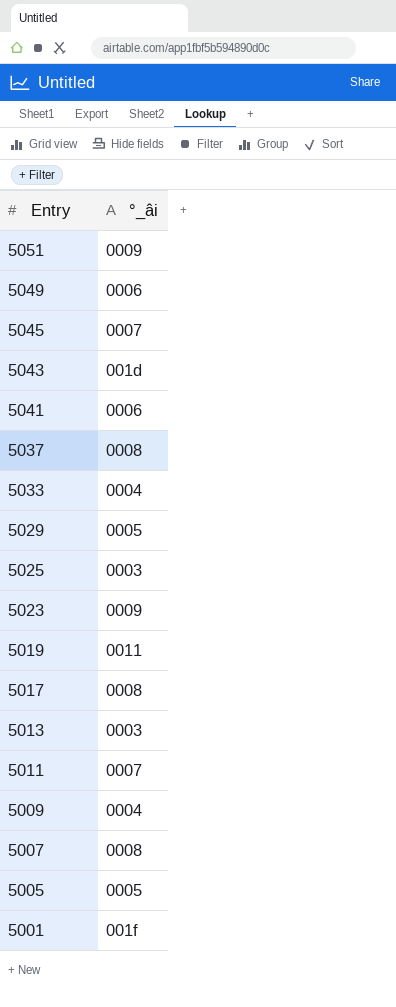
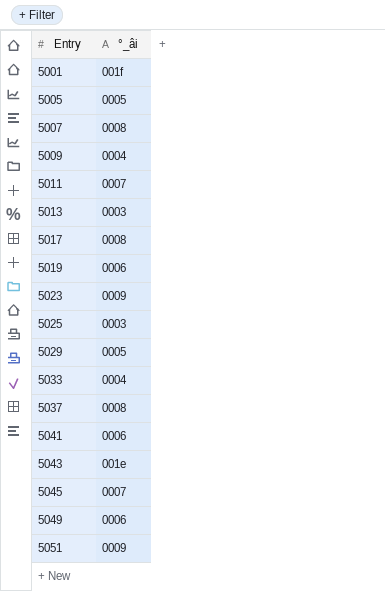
row order: Entry descending -> Entry ascending
5019 | °_âi: 0011 -> 0006
5043 | °_âi: 001d -> 001e

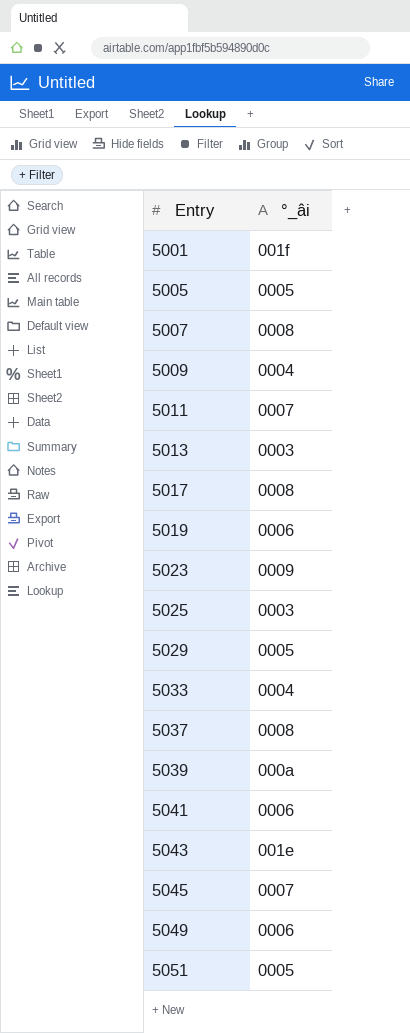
row 5039: none -> 000a
5051 | °_âi: 0009 -> 0005

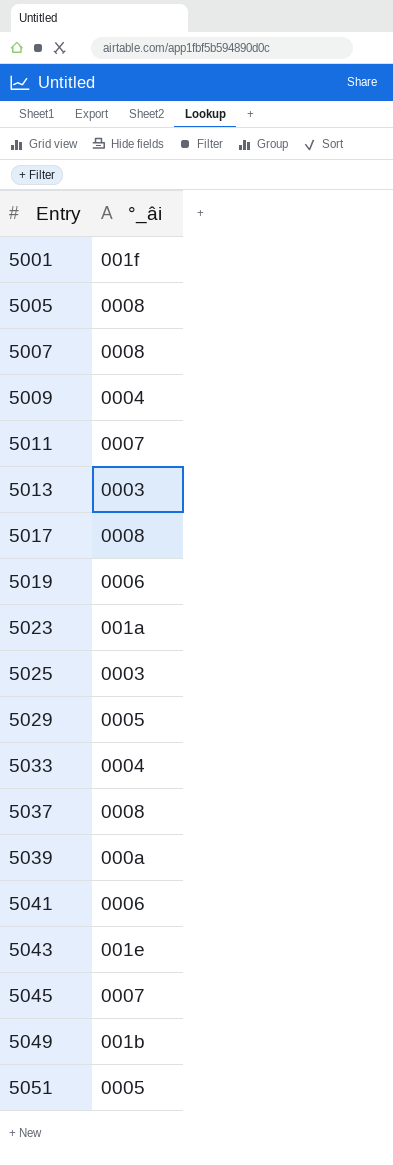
5005 | °_âi: 0005 -> 0008
5023 | °_âi: 0009 -> 001a
5049 | °_âi: 0006 -> 001b

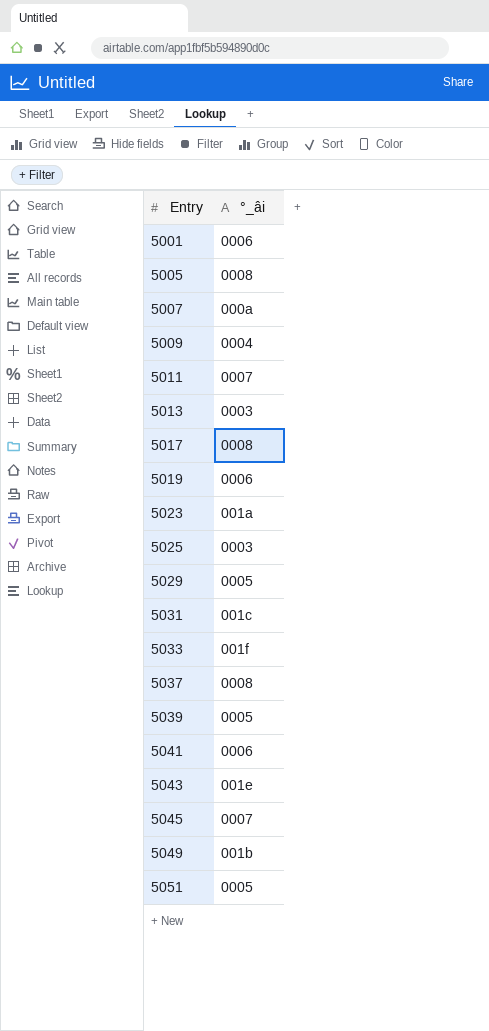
5001 | °_âi: 001f -> 0006
5007 | °_âi: 0008 -> 000a
row 5031: none -> 001c
5033 | °_âi: 0004 -> 001f
5039 | °_âi: 000a -> 0005

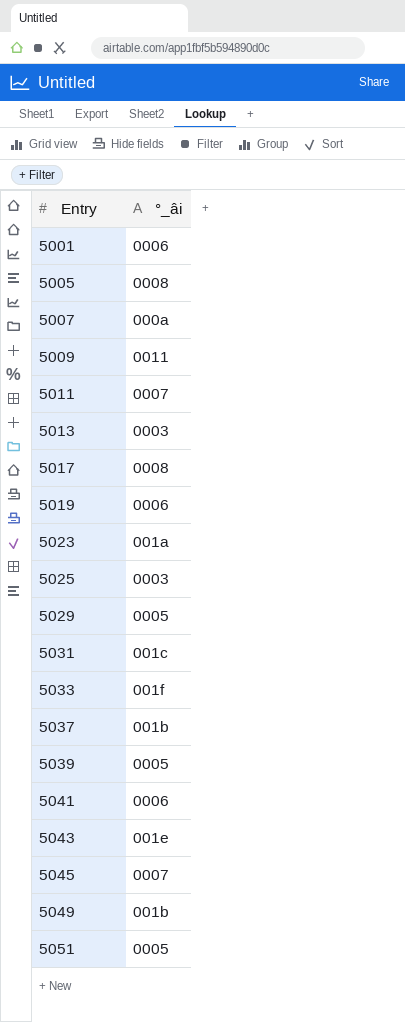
5009 | °_âi: 0004 -> 0011
5037 | °_âi: 0008 -> 001b

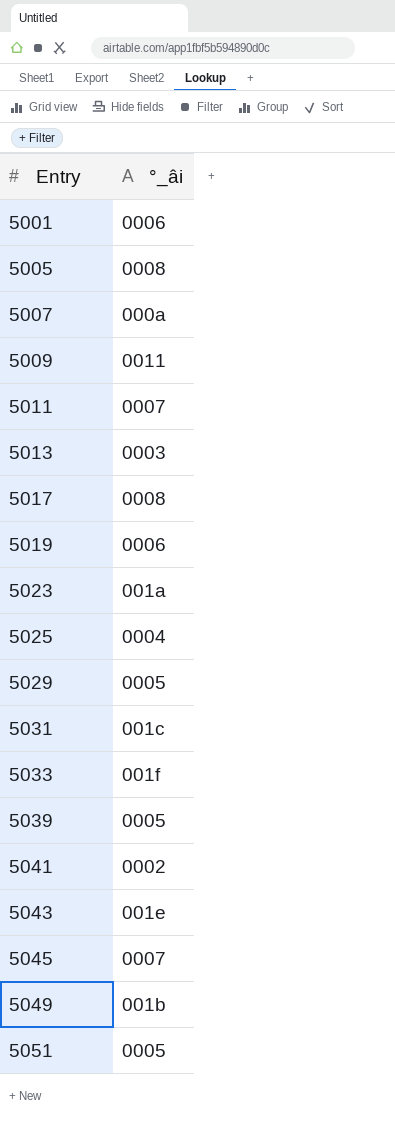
row 5037: 001b -> none
5025 | °_âi: 0003 -> 0004
5041 | °_âi: 0006 -> 0002

